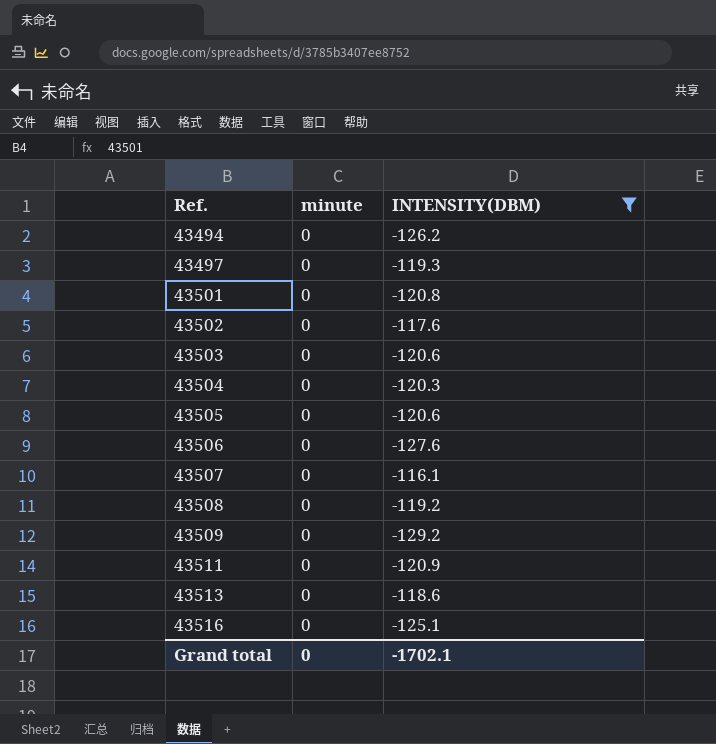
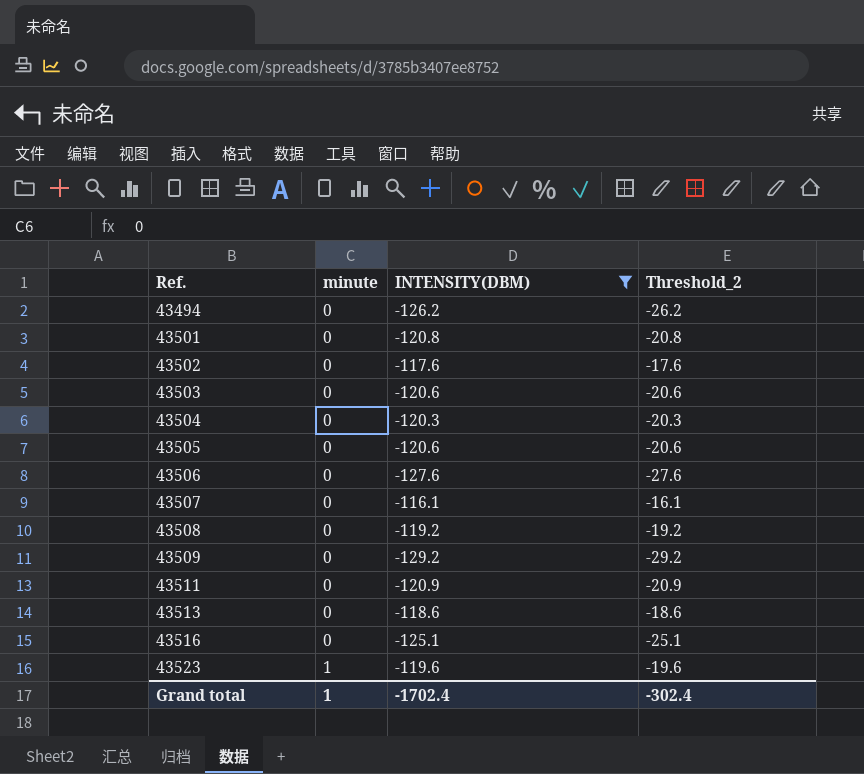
column Threshold_2 | formula: none -> [INTENSITY(DBM)] + 100
row 43497: 0 | -119.3 -> none
row 43523: none -> 1 | -119.6 | -19.6
Grand total | minute: 0 -> 1
Grand total | INTENSITY(DBM): -1702.1 -> -1702.4

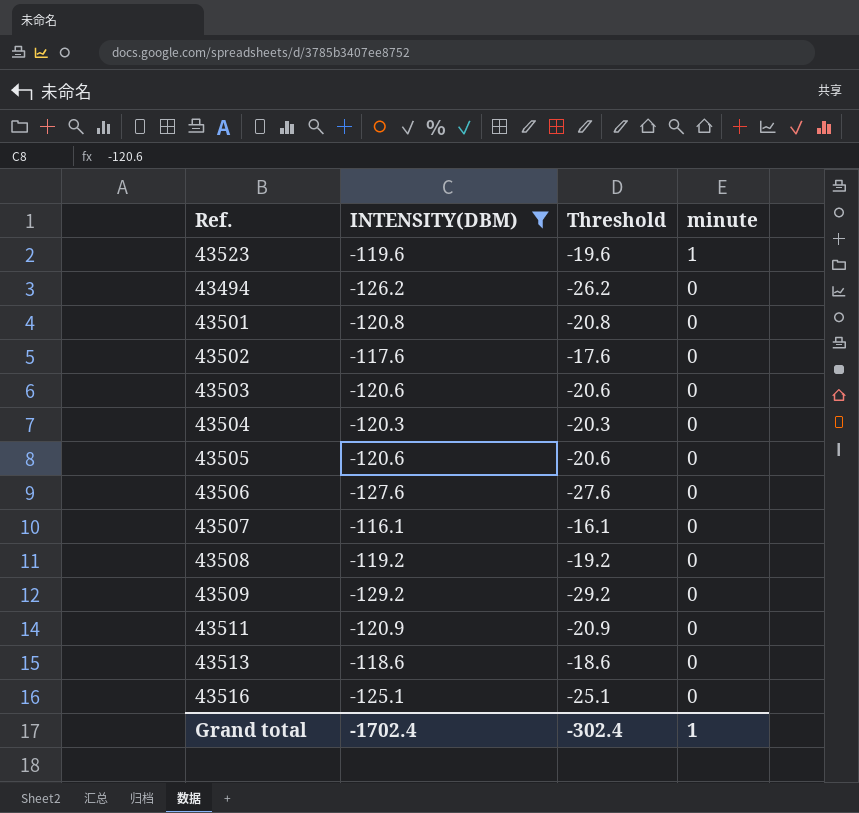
row order: Ref. ascending -> minute descending
column name: Threshold_2 -> Threshold
column minute | position: 2 -> 4

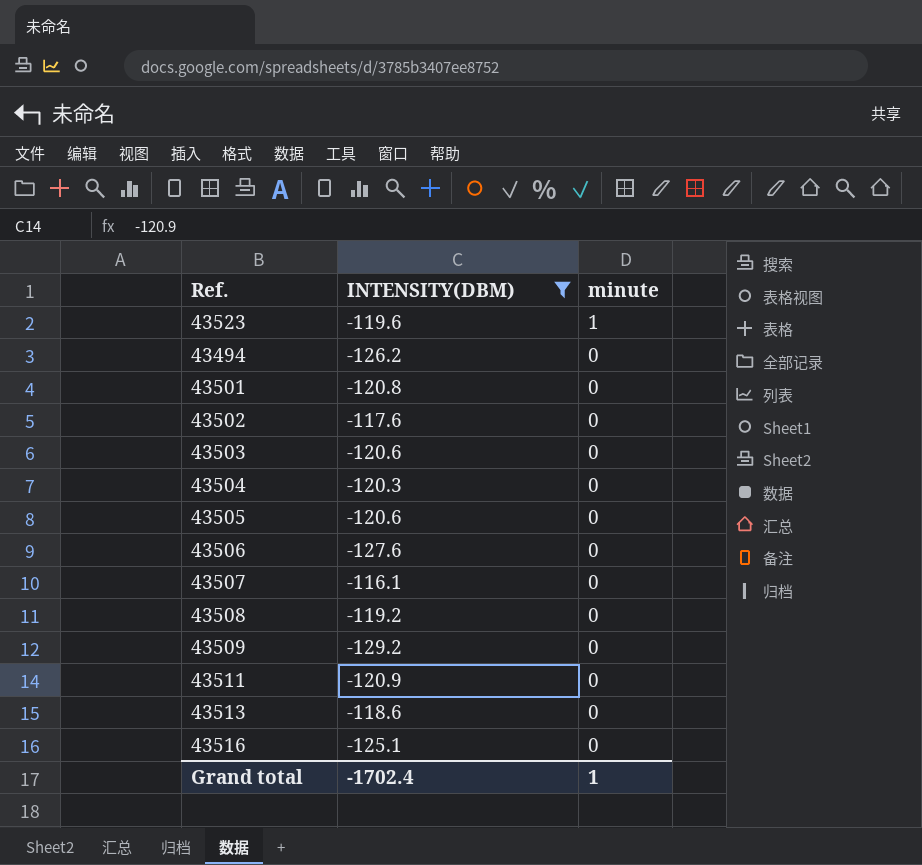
column Threshold | formula: [INTENSITY(DBM)] + 100 -> none

